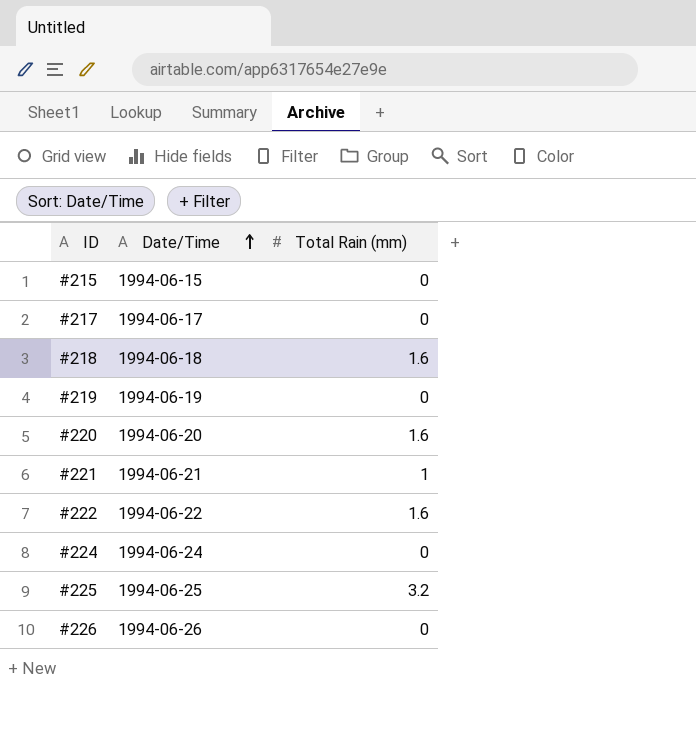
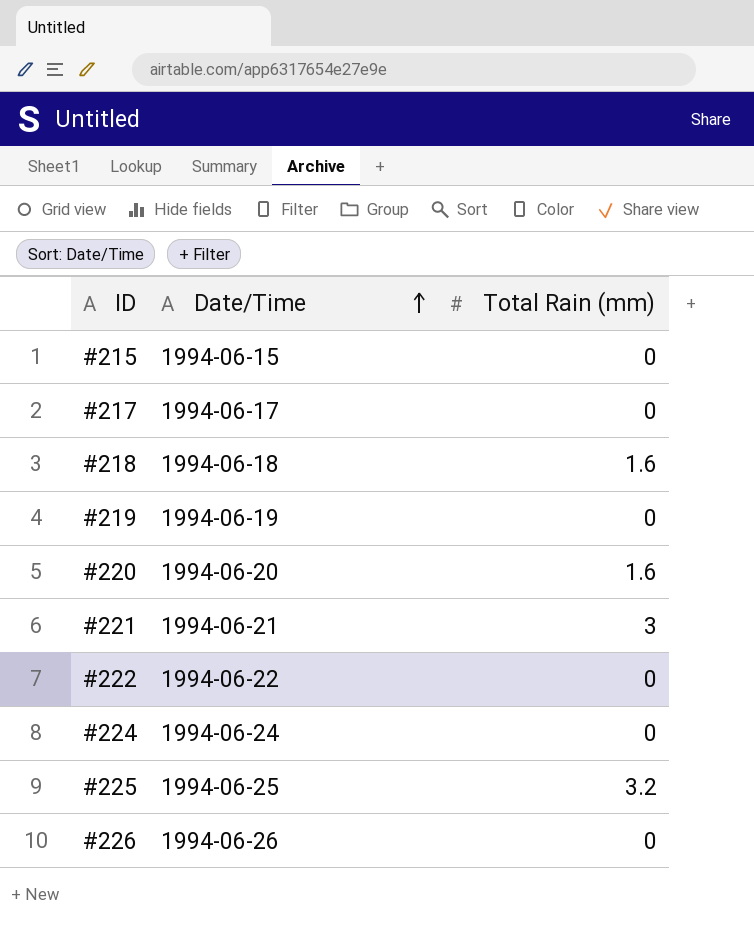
#221 | Total Rain (mm): 1 -> 3
#222 | Total Rain (mm): 1.6 -> 0

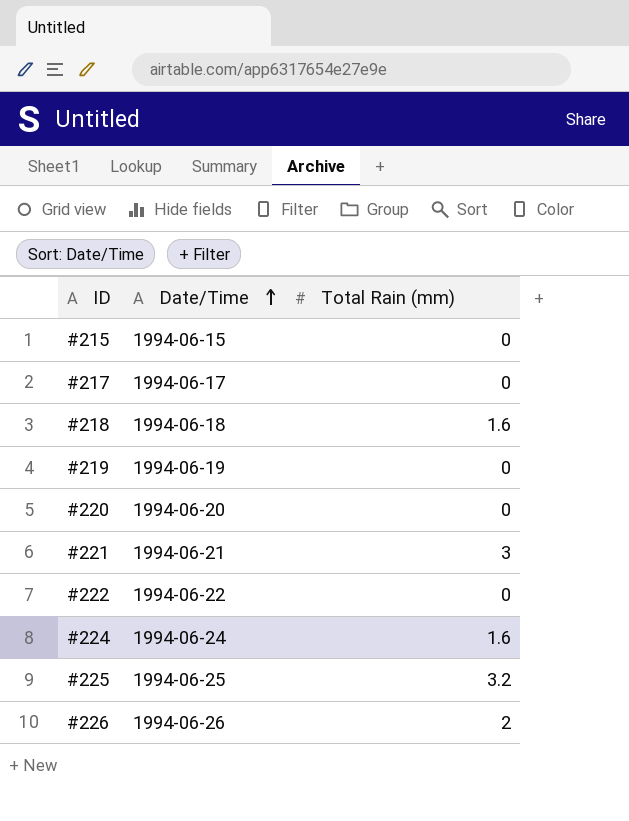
#220 | Total Rain (mm): 1.6 -> 0
#224 | Total Rain (mm): 0 -> 1.6
#226 | Total Rain (mm): 0 -> 2

